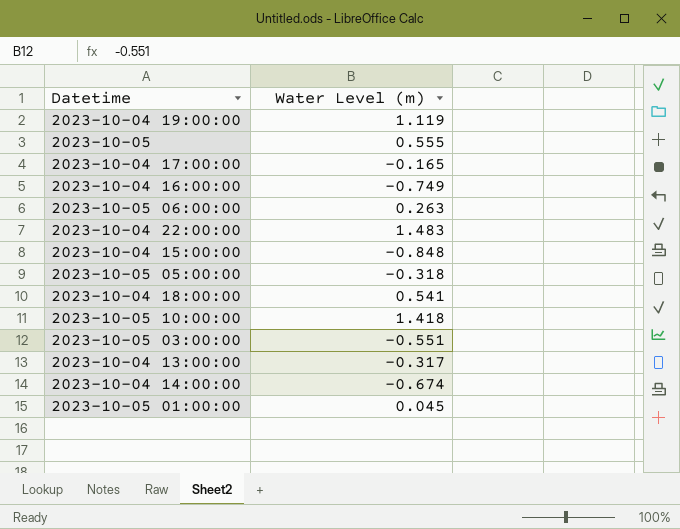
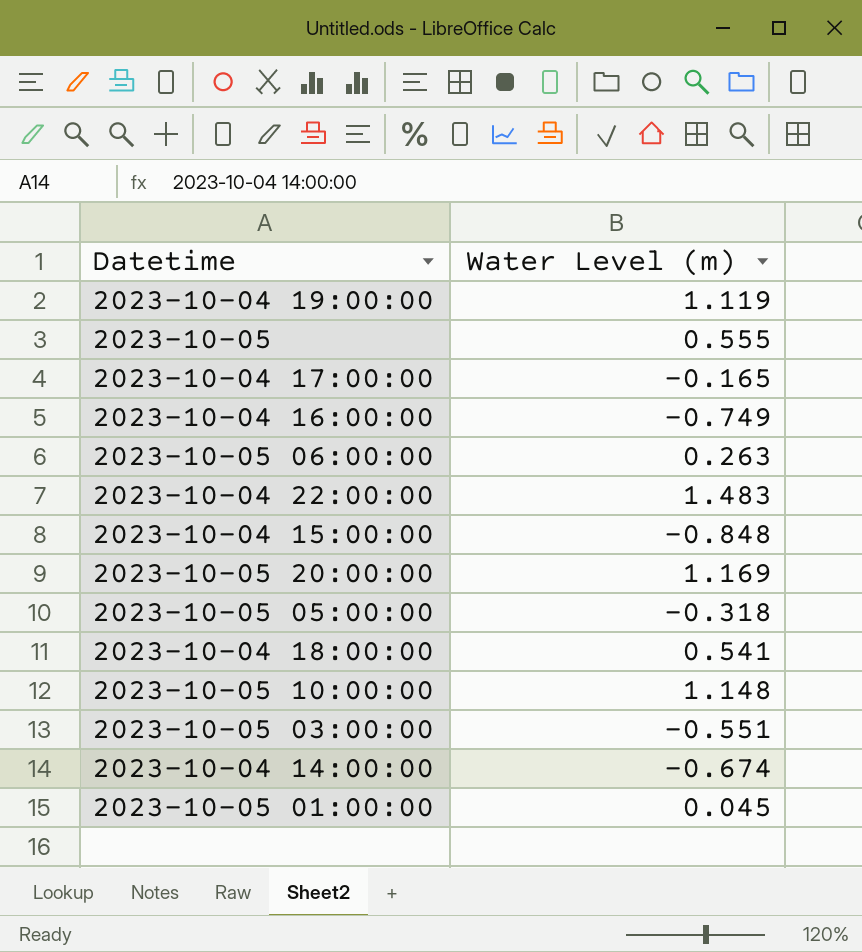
row 2023-10-04 13:00:00: -0.317 -> none
row 2023-10-05 20:00:00: none -> 1.169
2023-10-05 10:00:00 | Water Level (m): 1.418 -> 1.148

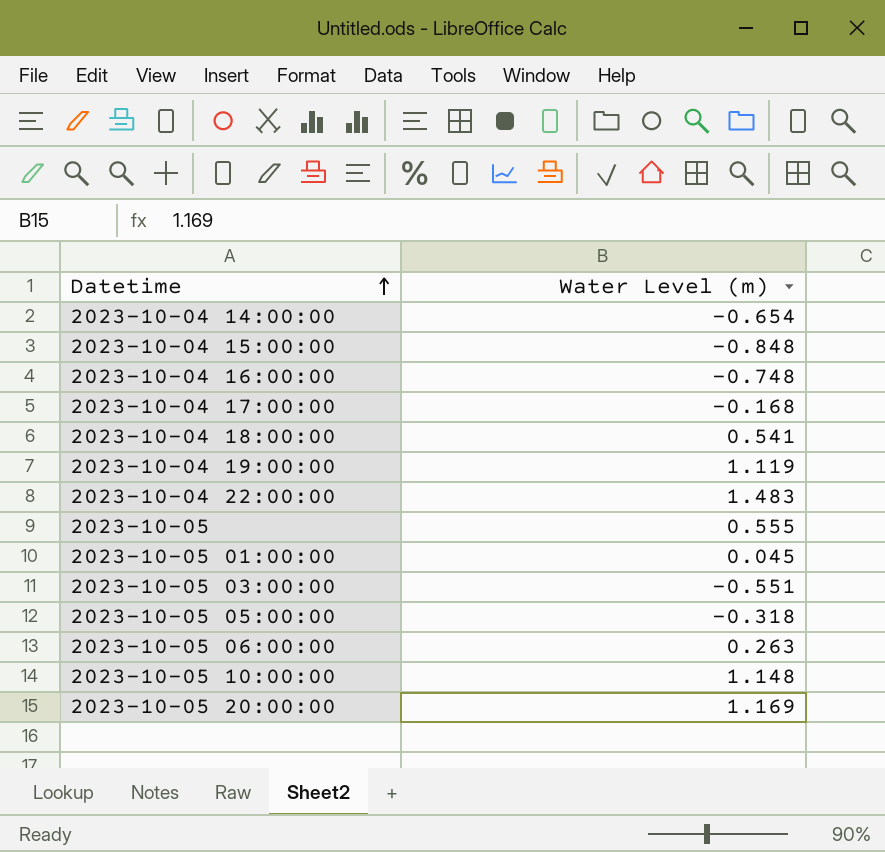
row order: none -> Datetime ascending
2023-10-04 14:00:00 | Water Level (m): -0.674 -> -0.654
2023-10-04 16:00:00 | Water Level (m): -0.749 -> -0.748
2023-10-04 17:00:00 | Water Level (m): -0.165 -> -0.168

